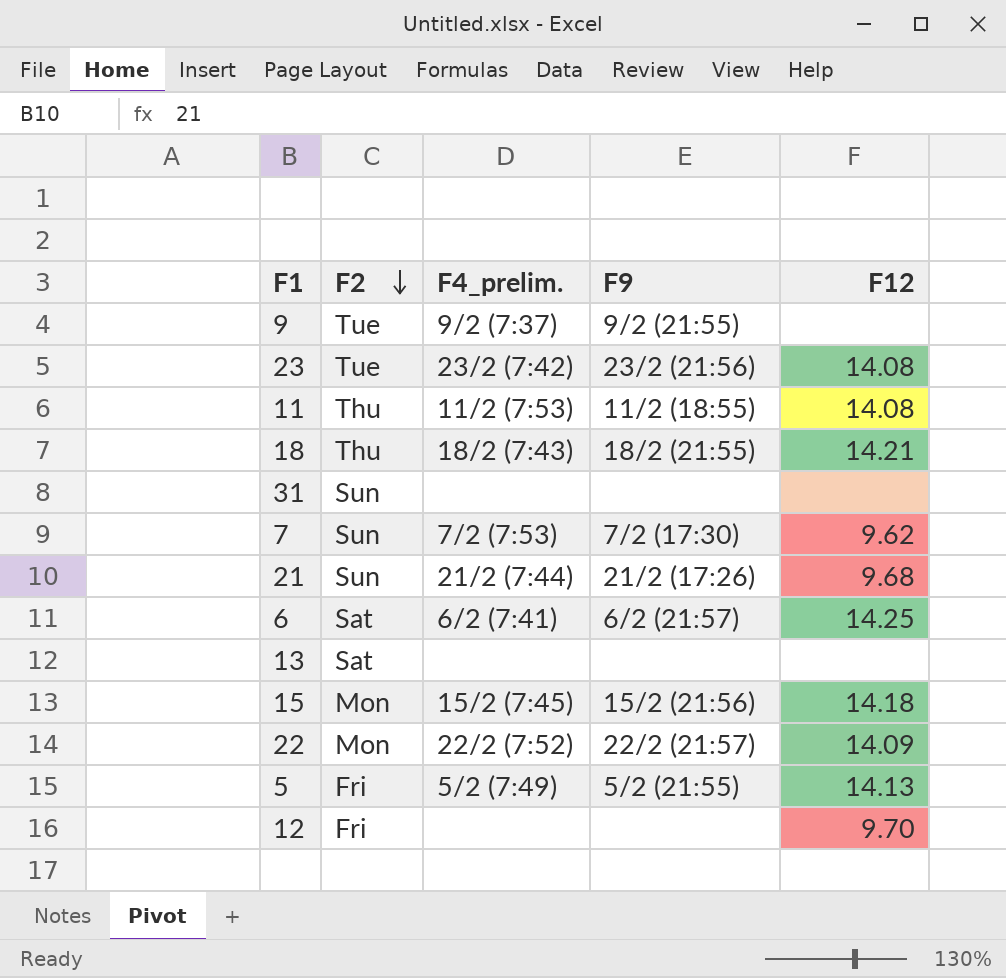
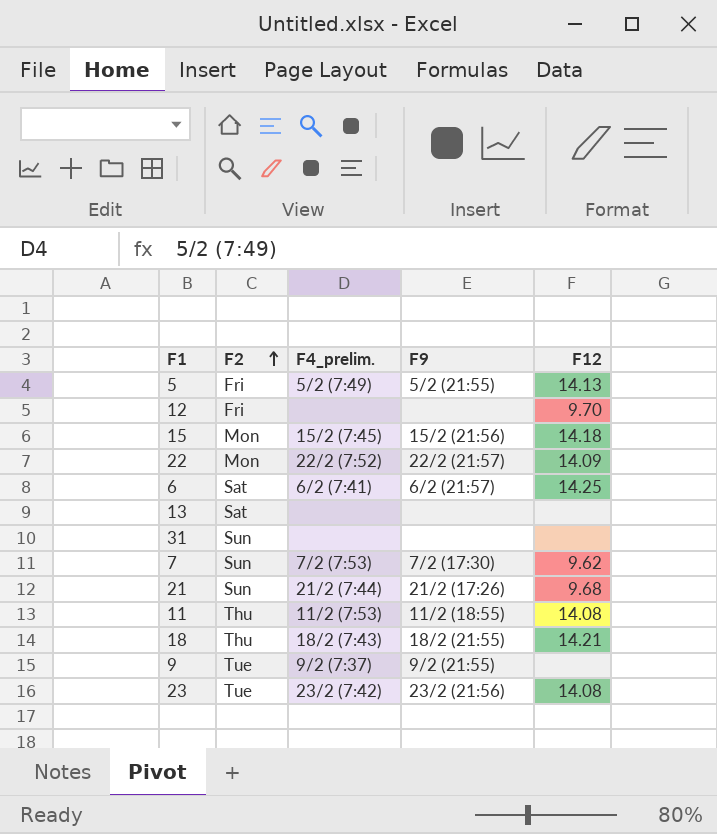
row order: F2 descending -> F2 ascending

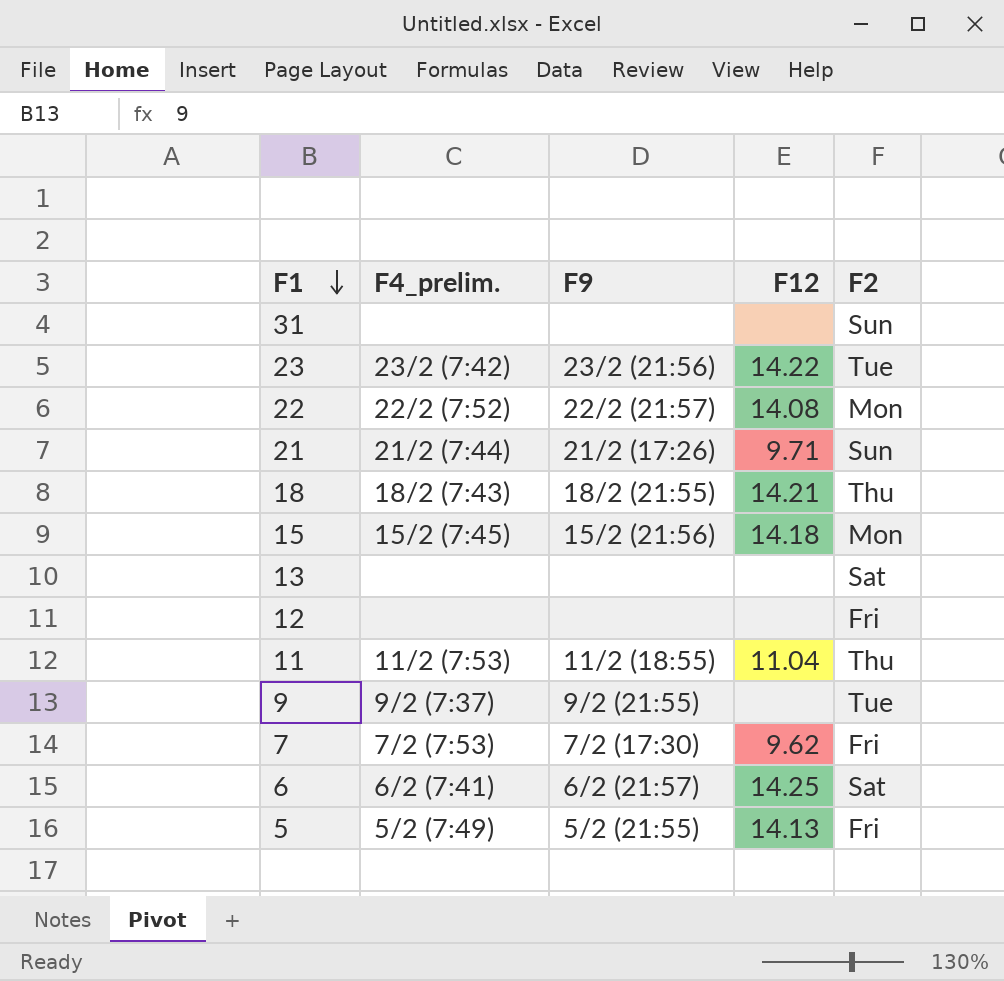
row order: F2 ascending -> F1 descending
column F2 | position: 2 -> 5
23 | F12: 14.08 -> 14.22
22 | F12: 14.09 -> 14.08
21 | F12: 9.68 -> 9.71
12 | F12: 9.70 -> none
11 | F12: 14.08 -> 11.04
7 | F2: Sun -> Fri

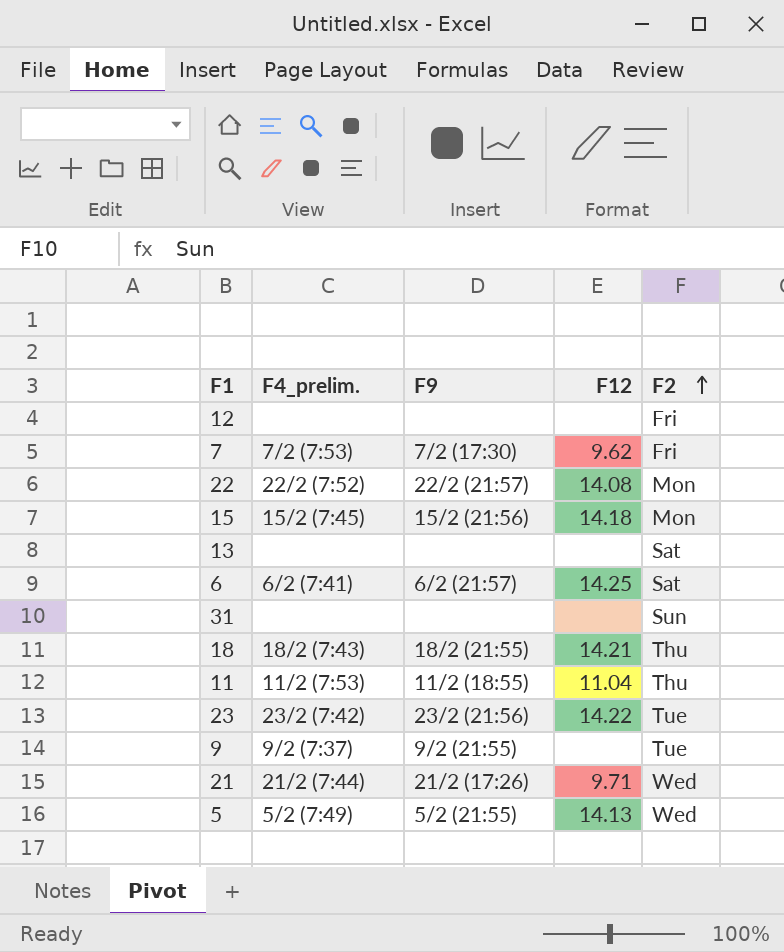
row order: F1 descending -> F2 ascending
21 | F2: Sun -> Wed
5 | F2: Fri -> Wed

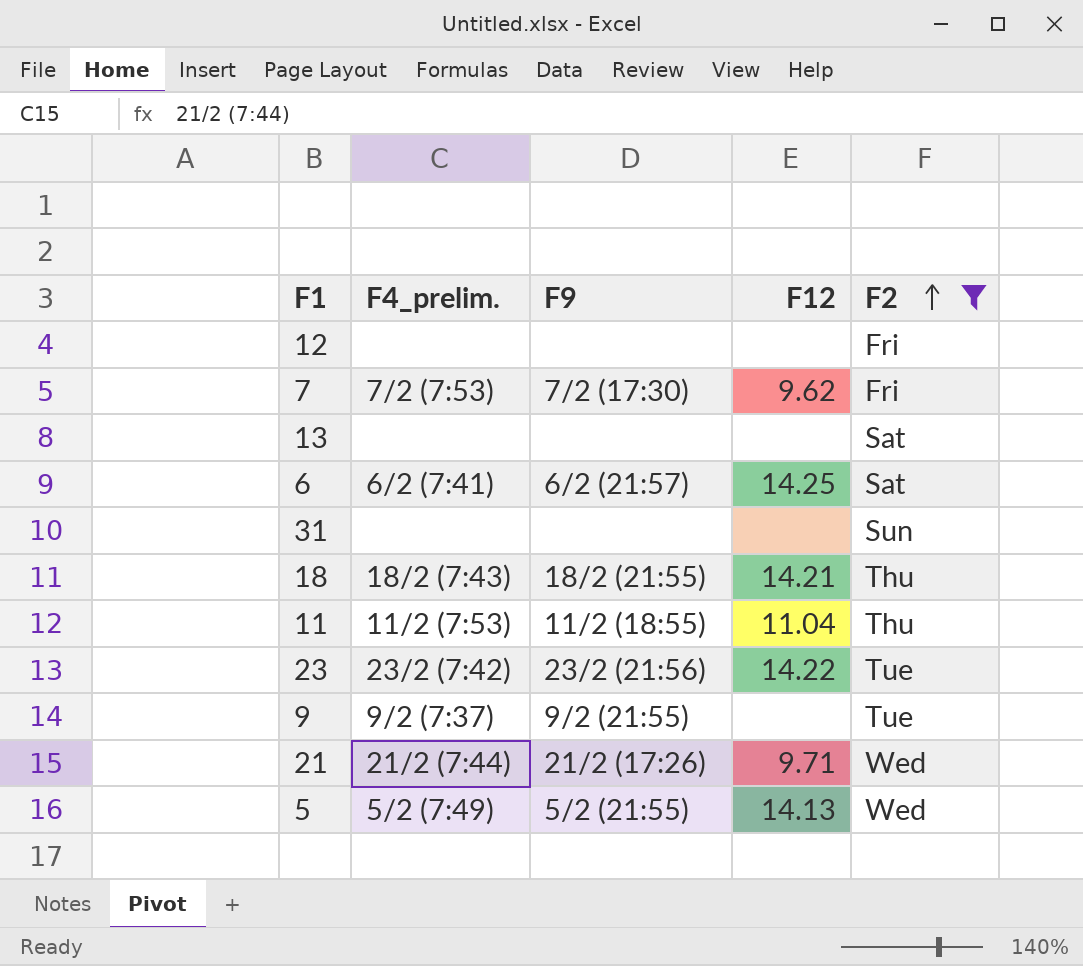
filter: none -> F2 != Mon

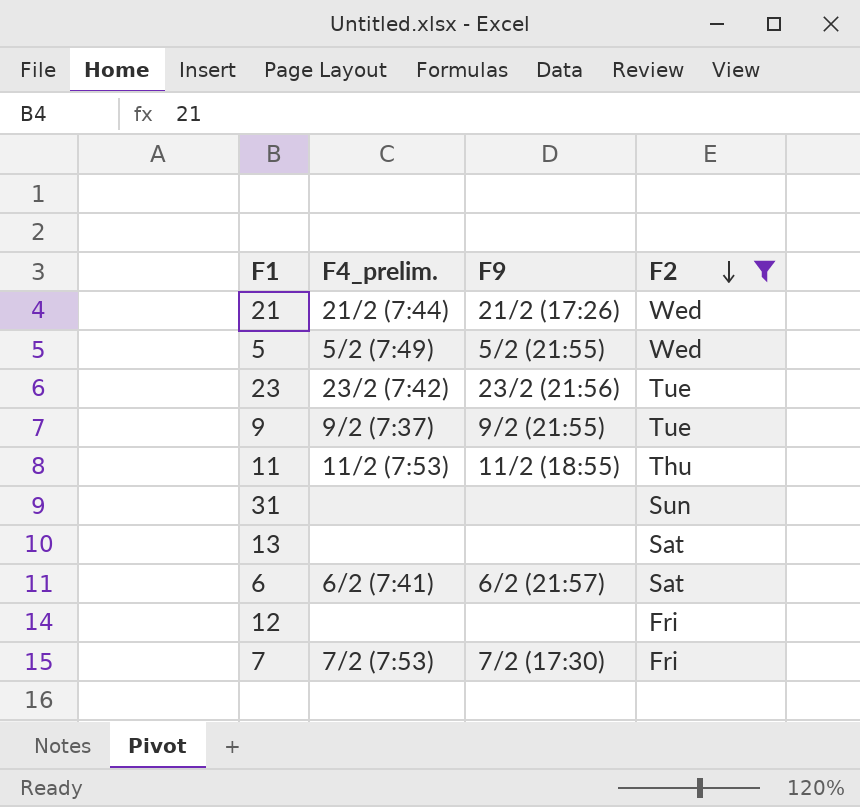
row order: F2 ascending -> F2 descending
column F12 | position: 4 -> none
row 18: 18/2 (7:43) | 18/2 (21:55) | 14.21 | Thu -> none

